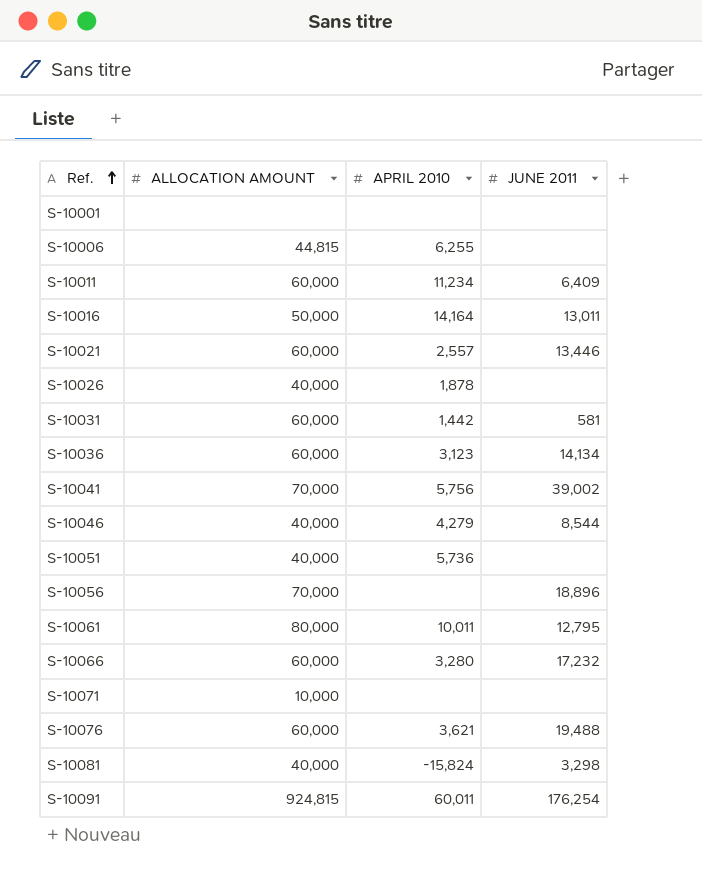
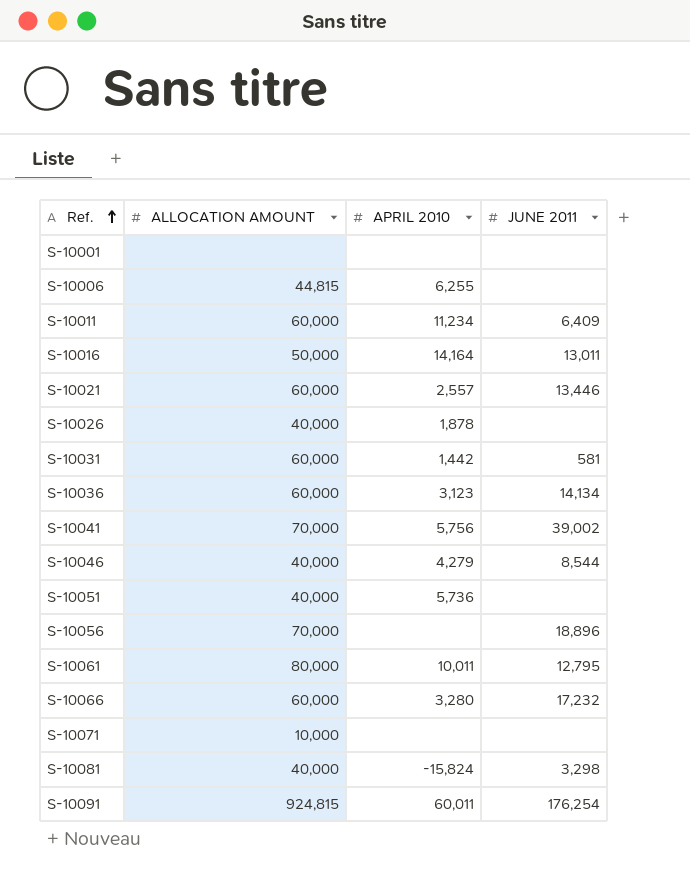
row S-10076: 60,000 | 3,621 | 19,488 -> none

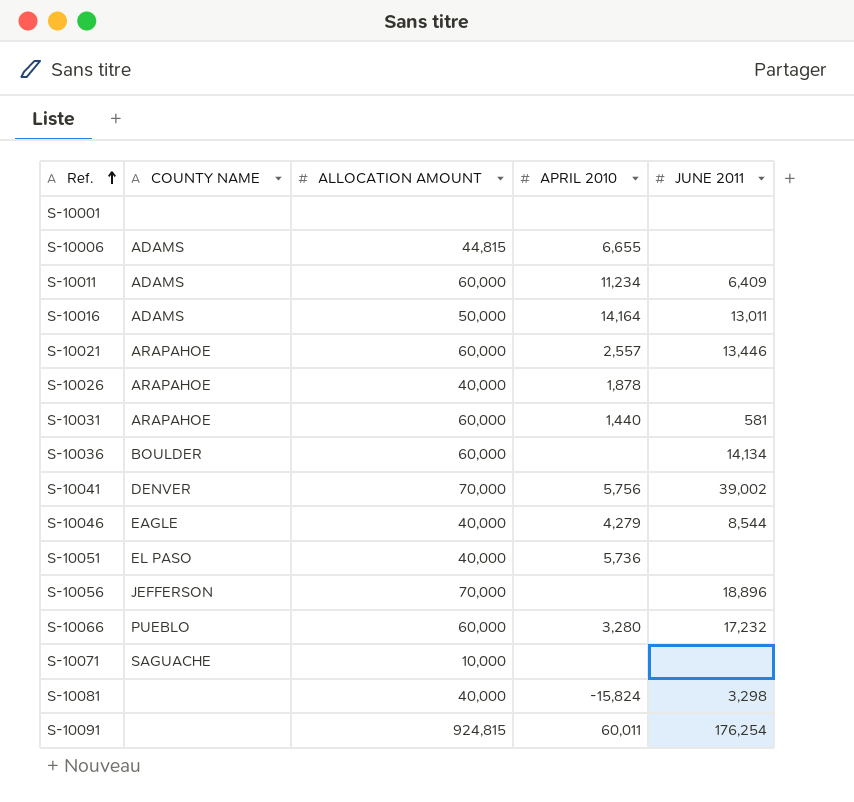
column COUNTY NAME | position: none -> 2
row S-10061: 80,000 | 10,011 | 12,795 -> none
S-10006 | APRIL 2010: 6,255 -> 6,655
S-10031 | APRIL 2010: 1,442 -> 1,440
S-10036 | APRIL 2010: 3,123 -> none

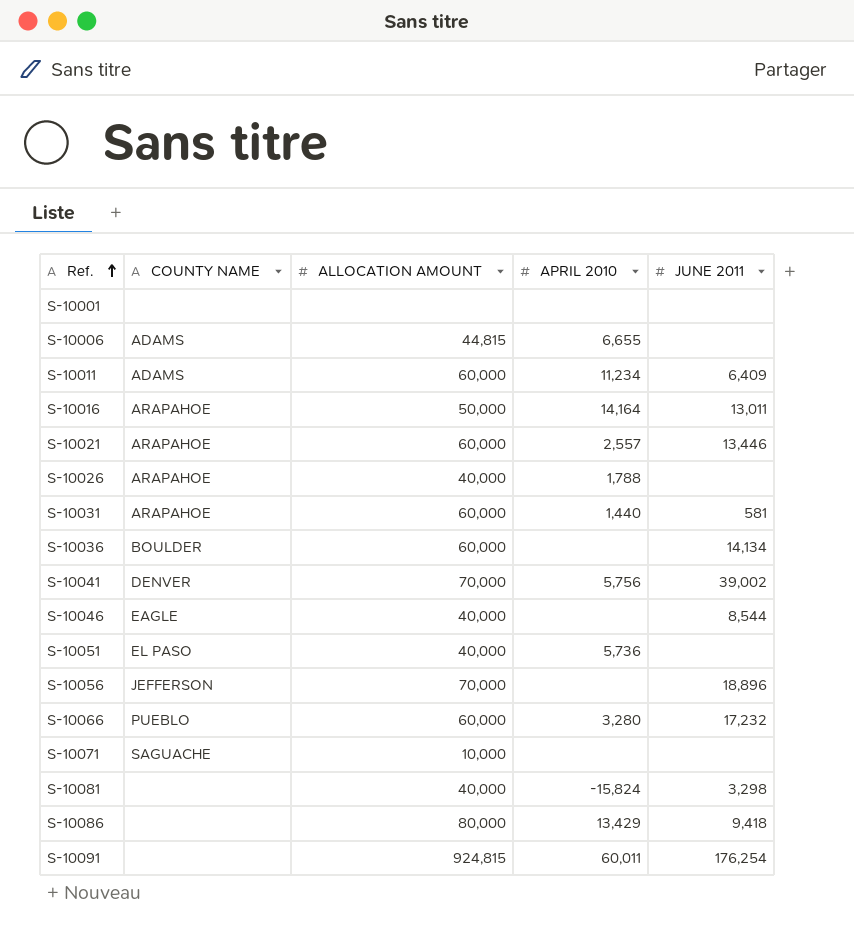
S-10016 | COUNTY NAME: ADAMS -> ARAPAHOE
S-10026 | APRIL 2010: 1,878 -> 1,788
S-10046 | APRIL 2010: 4,279 -> none
row S-10086: none -> none | 80,000 | 13,429 | 9,418

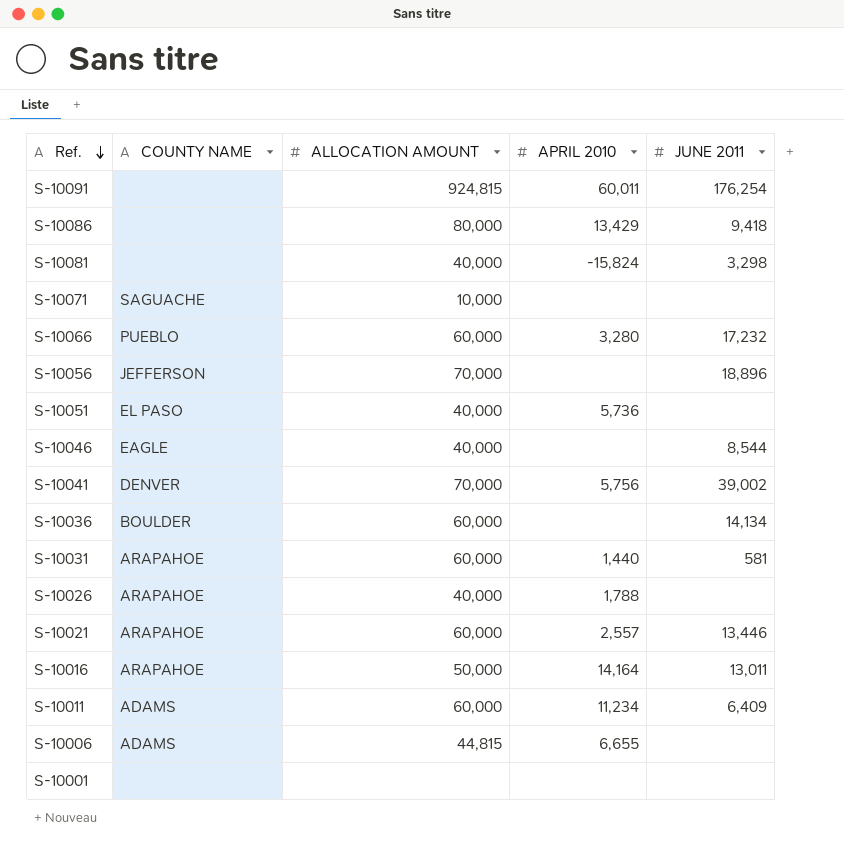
row order: Ref. ascending -> Ref. descending

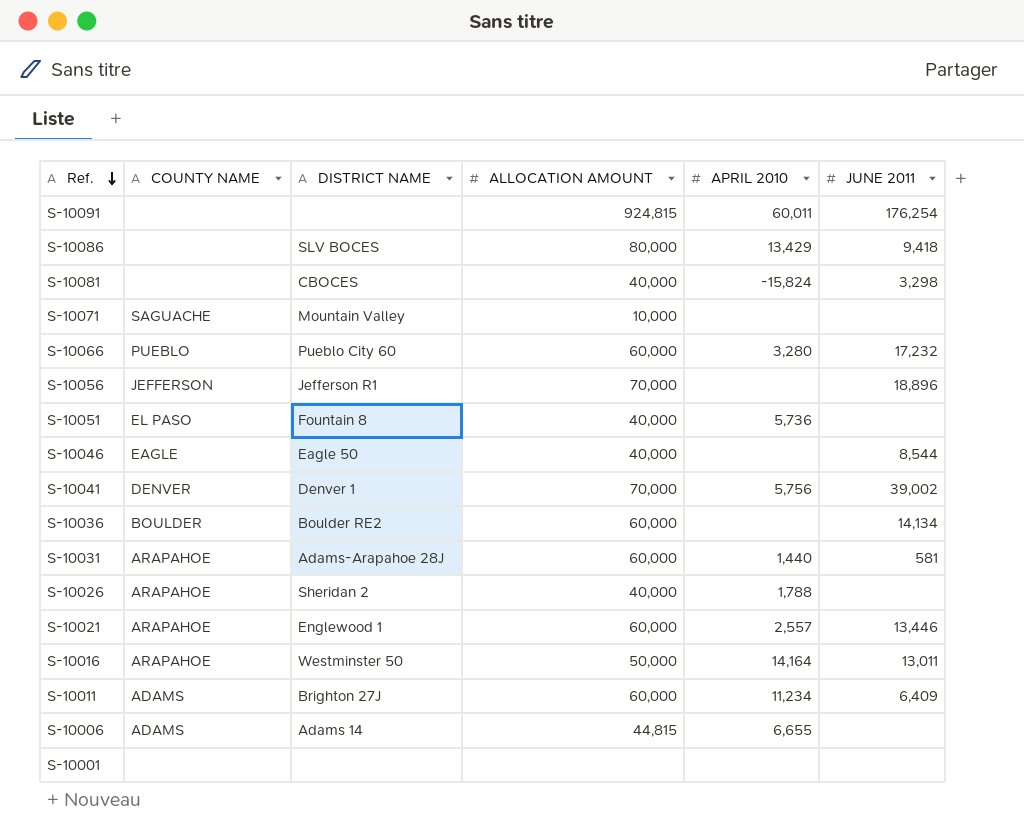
column DISTRICT NAME | position: none -> 3

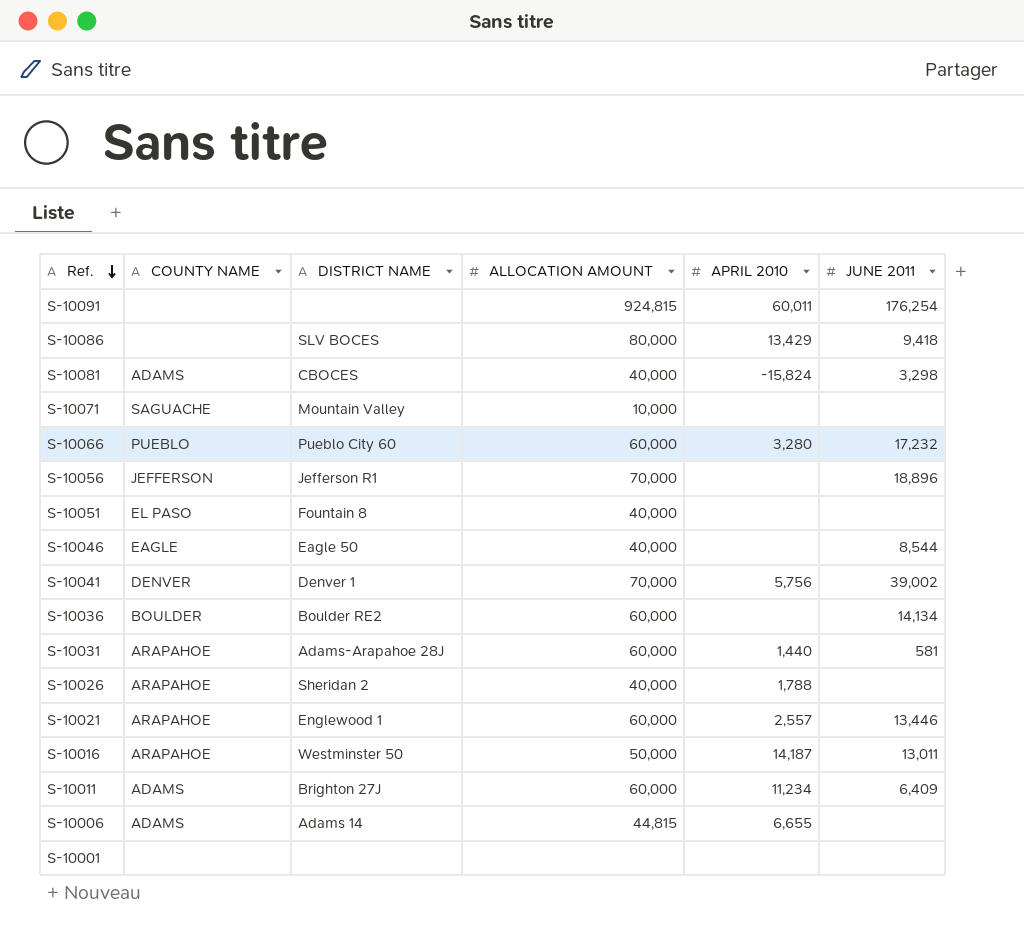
S-10081 | COUNTY NAME: none -> ADAMS
S-10051 | APRIL 2010: 5,736 -> none
S-10016 | APRIL 2010: 14,164 -> 14,187

